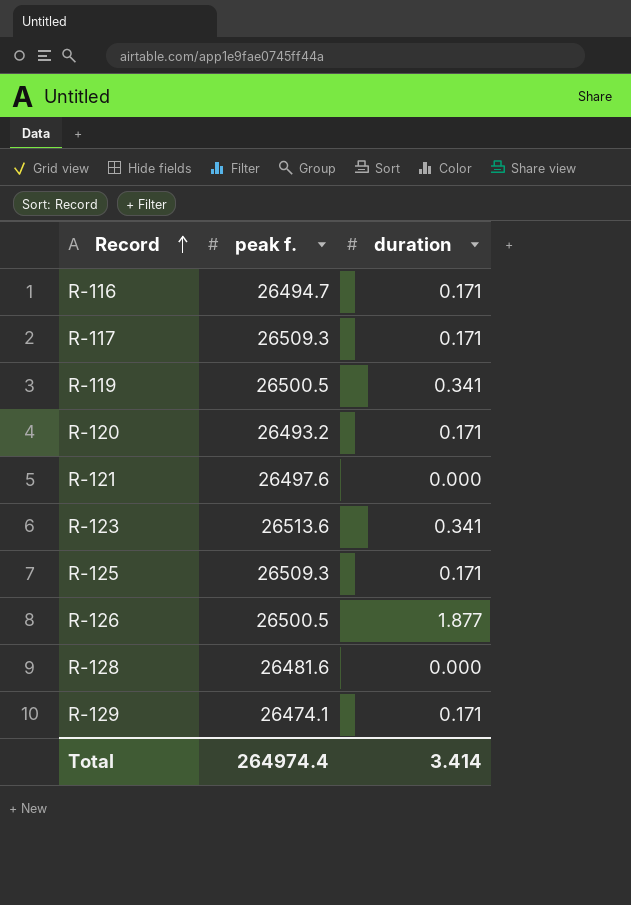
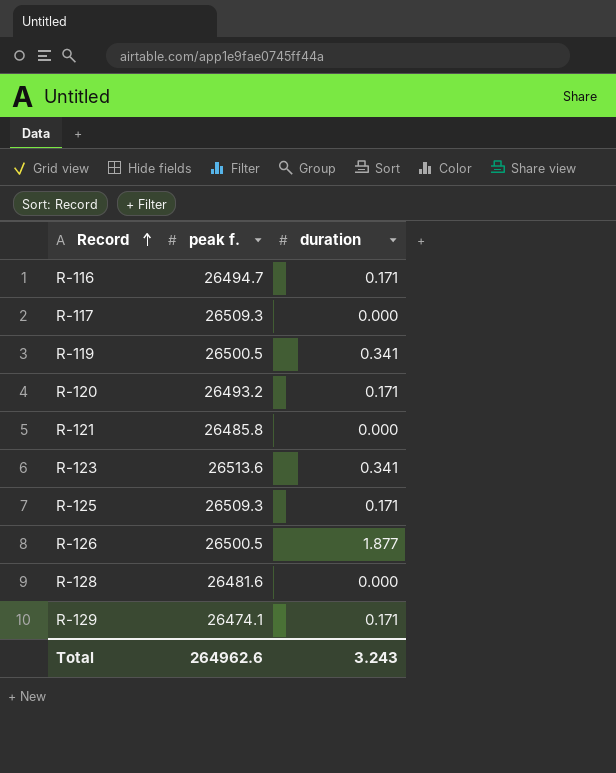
R-117 | duration: 0.171 -> 0.000
R-121 | peak f.: 26497.6 -> 26485.8
Total | peak f.: 264974.4 -> 264962.6
Total | duration: 3.414 -> 3.243

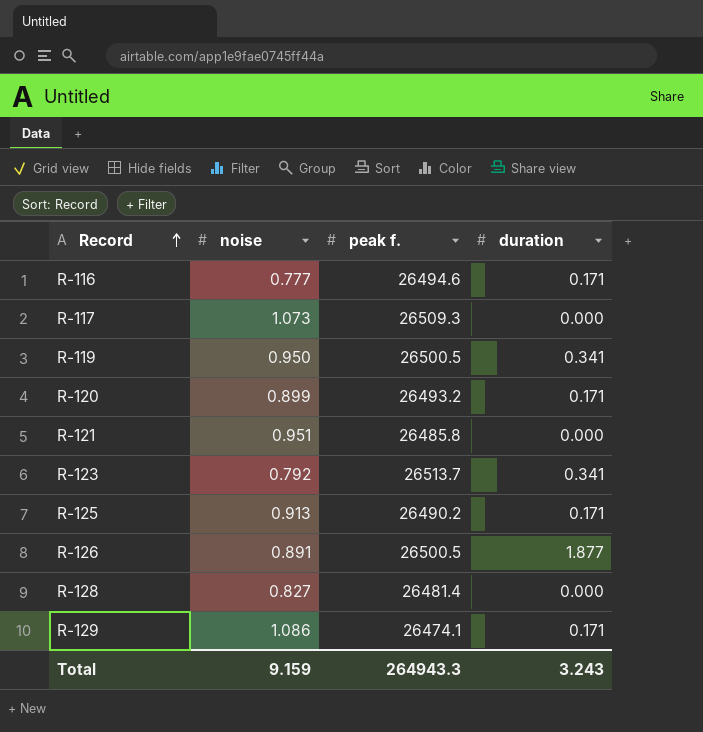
column noise | position: none -> 2
R-116 | peak f.: 26494.7 -> 26494.6
R-123 | peak f.: 26513.6 -> 26513.7
R-125 | peak f.: 26509.3 -> 26490.2
R-128 | peak f.: 26481.6 -> 26481.4
Total | peak f.: 264962.6 -> 264943.3

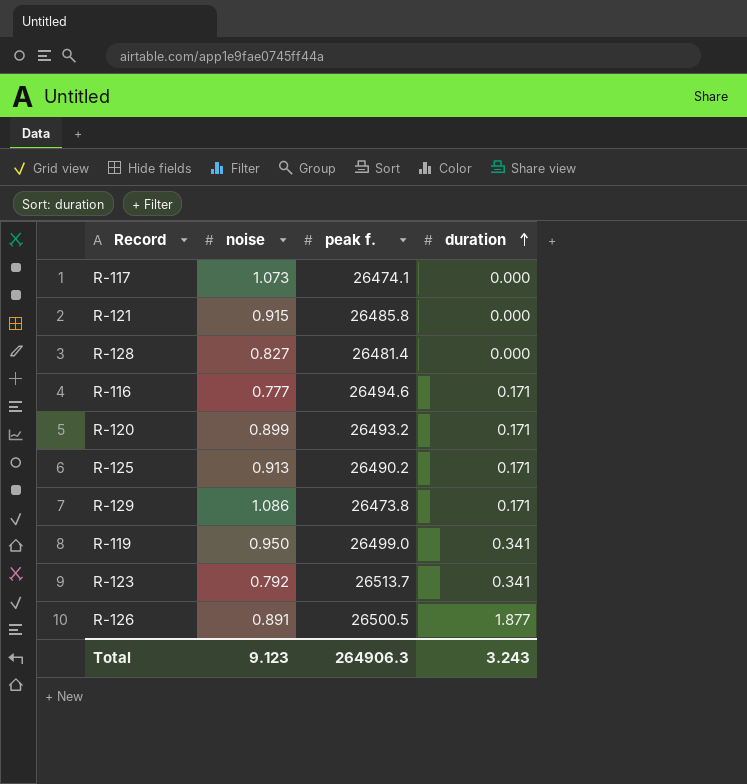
row order: Record ascending -> duration ascending
R-117 | peak f.: 26509.3 -> 26474.1
R-121 | noise: 0.951 -> 0.915
R-129 | peak f.: 26474.1 -> 26473.8
R-119 | peak f.: 26500.5 -> 26499.0
Total | noise: 9.159 -> 9.123
Total | peak f.: 264943.3 -> 264906.3

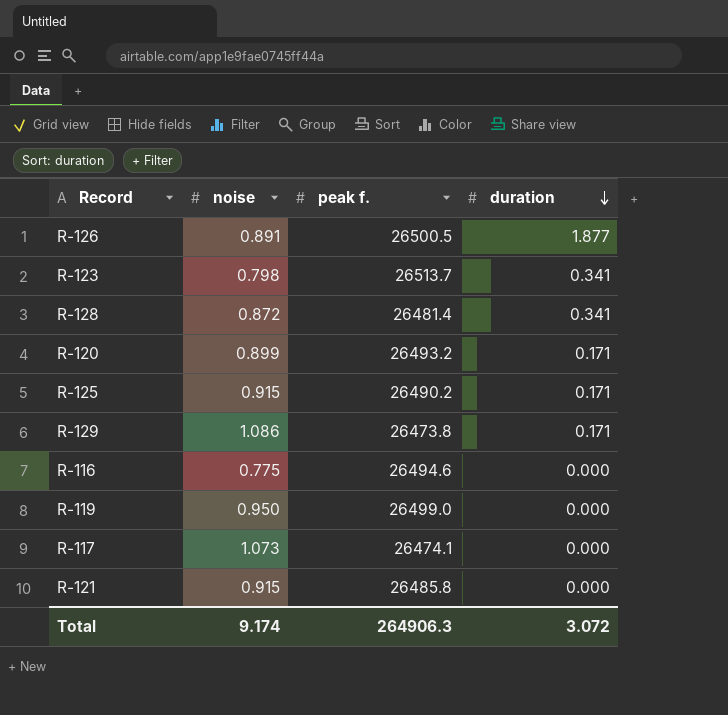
row order: duration ascending -> duration descending
R-123 | noise: 0.792 -> 0.798
R-128 | noise: 0.827 -> 0.872
R-128 | duration: 0.000 -> 0.341
R-125 | noise: 0.913 -> 0.915
R-116 | noise: 0.777 -> 0.775
R-116 | duration: 0.171 -> 0.000
R-119 | duration: 0.341 -> 0.000
Total | noise: 9.123 -> 9.174
Total | duration: 3.243 -> 3.072

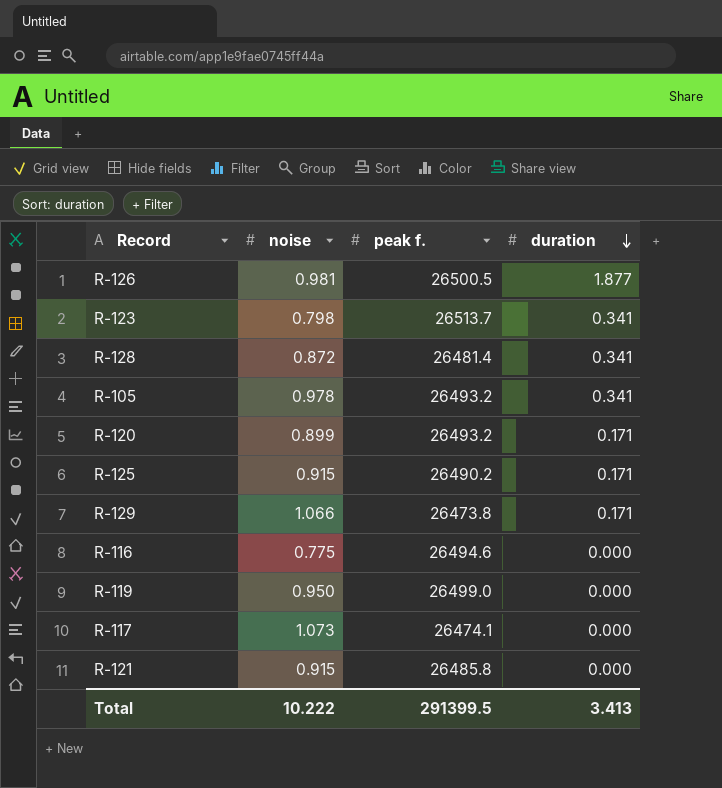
R-126 | noise: 0.891 -> 0.981
row R-105: none -> 0.978 | 26493.2 | 0.341
R-129 | noise: 1.086 -> 1.066
Total | noise: 9.174 -> 10.222
Total | peak f.: 264906.3 -> 291399.5
Total | duration: 3.072 -> 3.413

